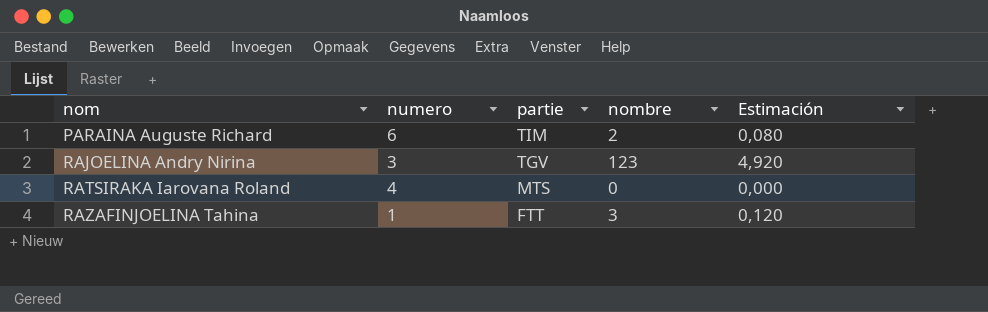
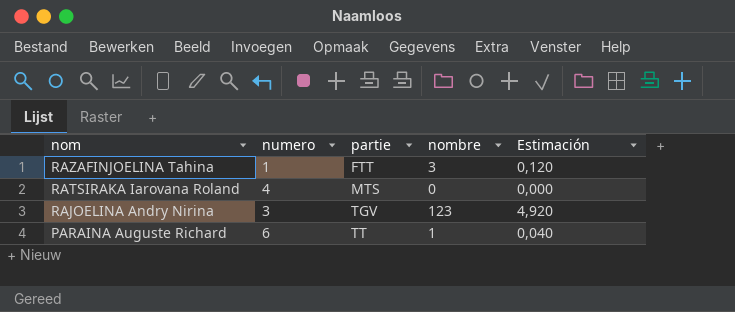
row order: nom ascending -> nom descending
PARAINA Auguste Richard | partie: TIM -> TT
PARAINA Auguste Richard | nombre: 2 -> 1
PARAINA Auguste Richard | Estimación: 0,080 -> 0,040

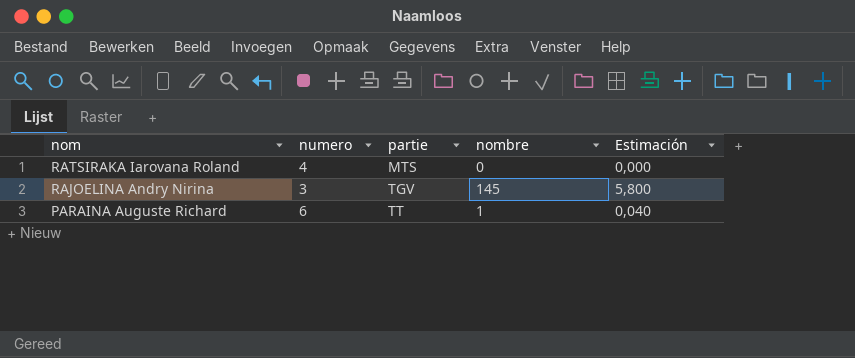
row RAZAFINJOELINA Tahina: 1 | FTT | 3 | 0,120 -> none
RAJOELINA Andry Nirina | nombre: 123 -> 145
RAJOELINA Andry Nirina | Estimación: 4,920 -> 5,800

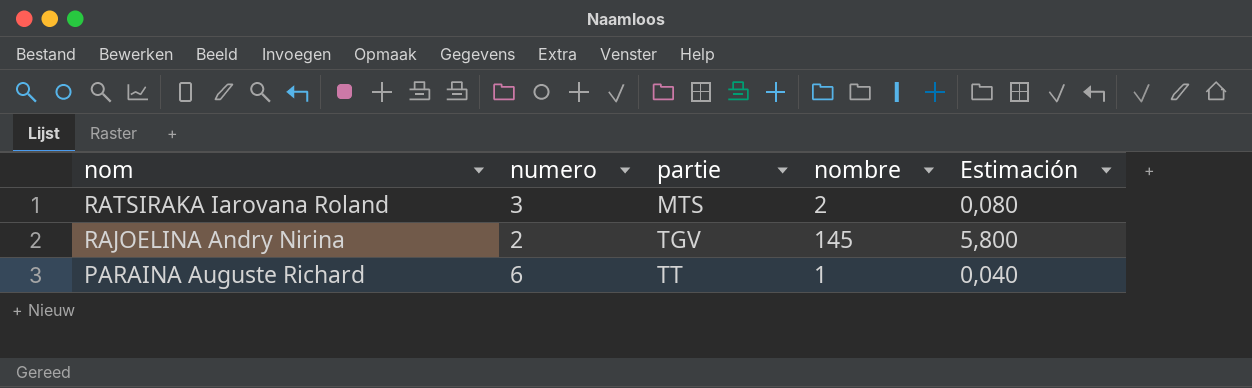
RATSIRAKA Iarovana Roland | numero: 4 -> 3
RATSIRAKA Iarovana Roland | nombre: 0 -> 2
RATSIRAKA Iarovana Roland | Estimación: 0,000 -> 0,080
RAJOELINA Andry Nirina | numero: 3 -> 2

